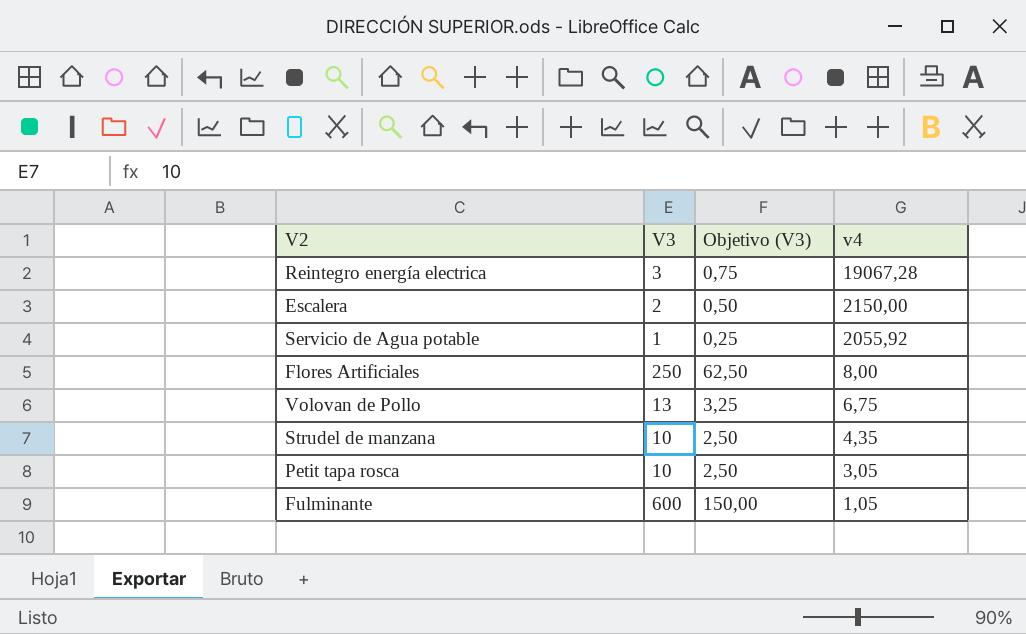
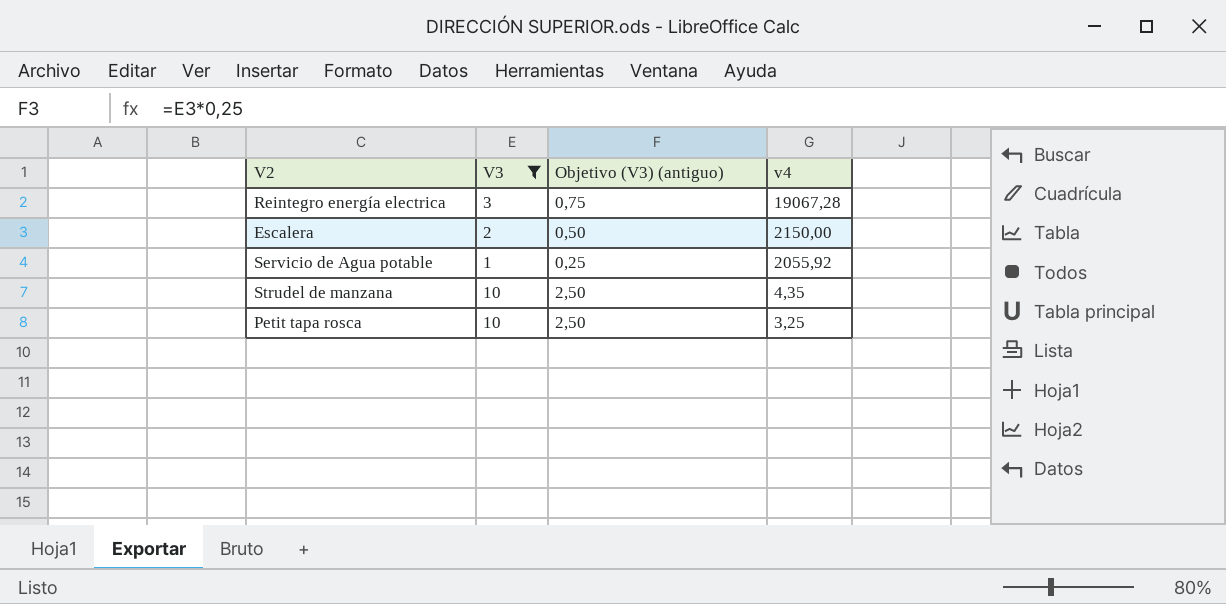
filter: none -> V3 <= 10
column name: Objetivo (V3) -> Objetivo (V3) (antiguo)
Petit tapa rosca | v4: 3,05 -> 3,25

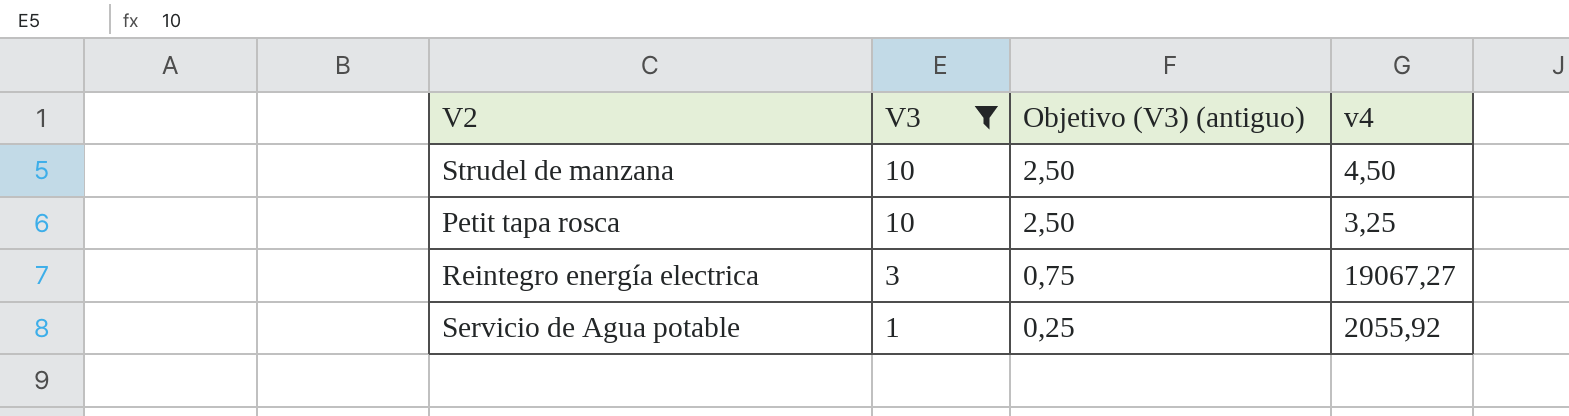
row order: v4 descending -> V3 descending
row Escalera: 2 | 0,50 | 2150,00 -> none
Strudel de manzana | v4: 4,35 -> 4,50
Reintegro energía electrica | v4: 19067,28 -> 19067,27

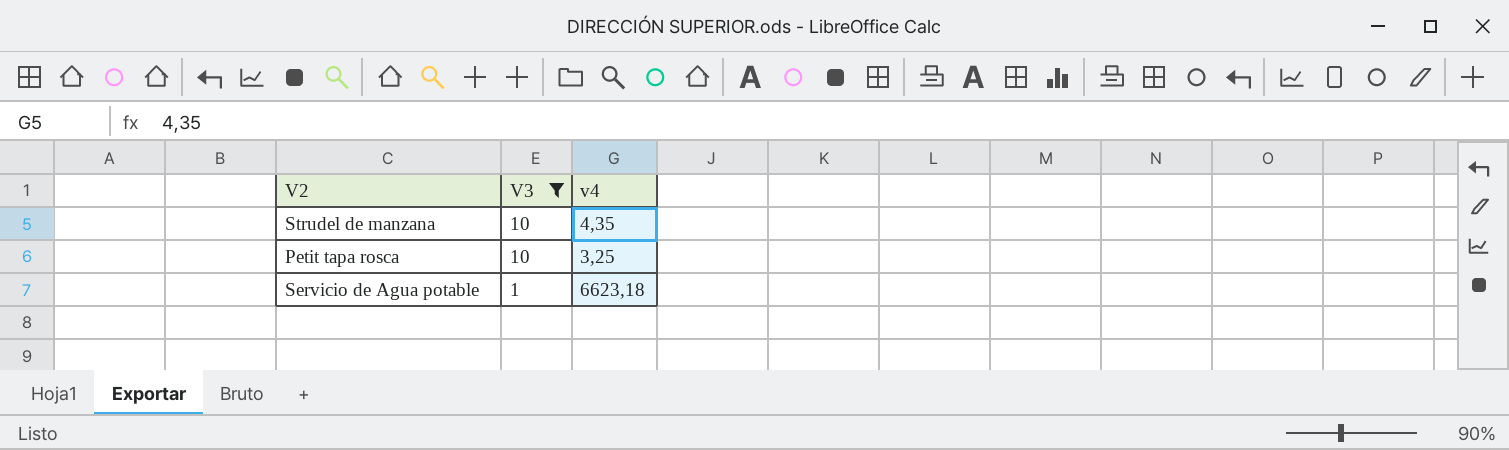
column Objetivo (V3) (antiguo) | formula: [V3] * 0,25 -> none
row Reintegro energía electrica: 3 | 0,75 | 19067,27 -> none
Strudel de manzana | v4: 4,50 -> 4,35
Servicio de Agua potable | v4: 2055,92 -> 6623,18

